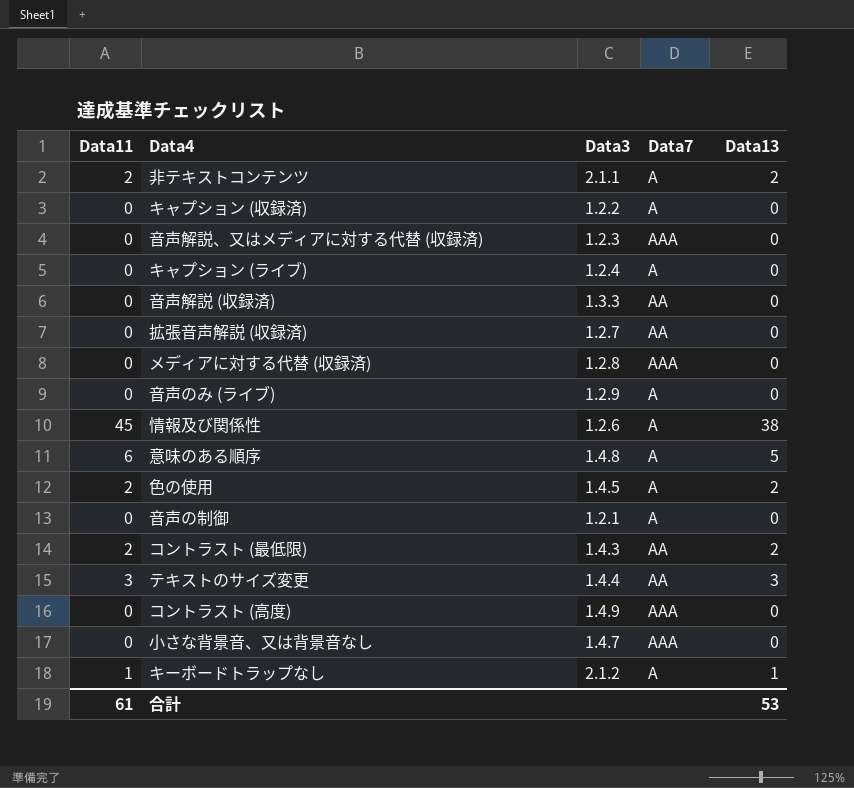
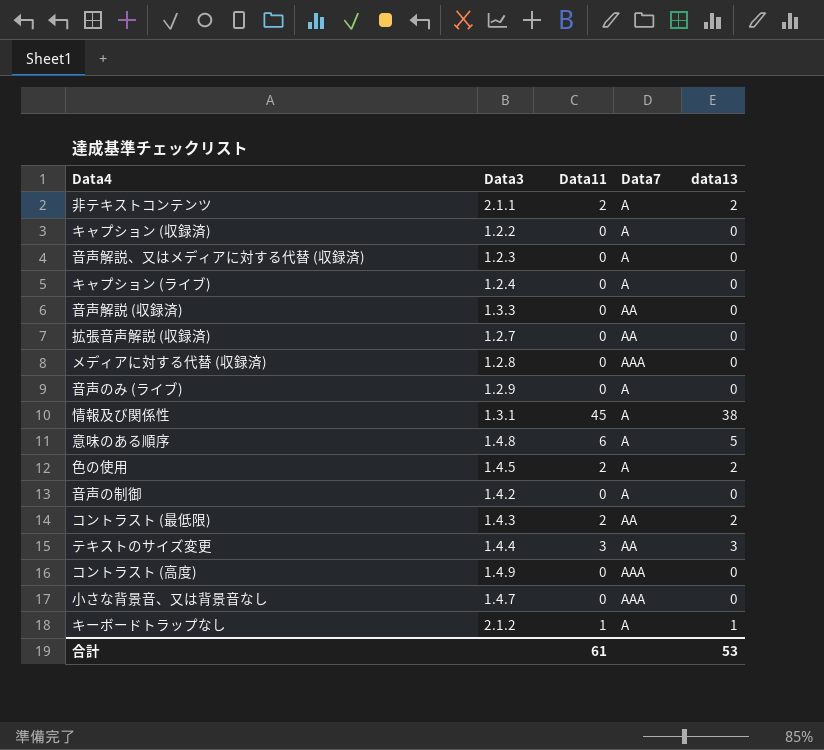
column Data11 | position: 1 -> 3
column name: Data13 -> data13
音声解説、又はメディアに対する代替 (収録済) | Data7: AAA -> A
情報及び関係性 | Data3: 1.2.6 -> 1.3.1
音声の制御 | Data3: 1.2.1 -> 1.4.2

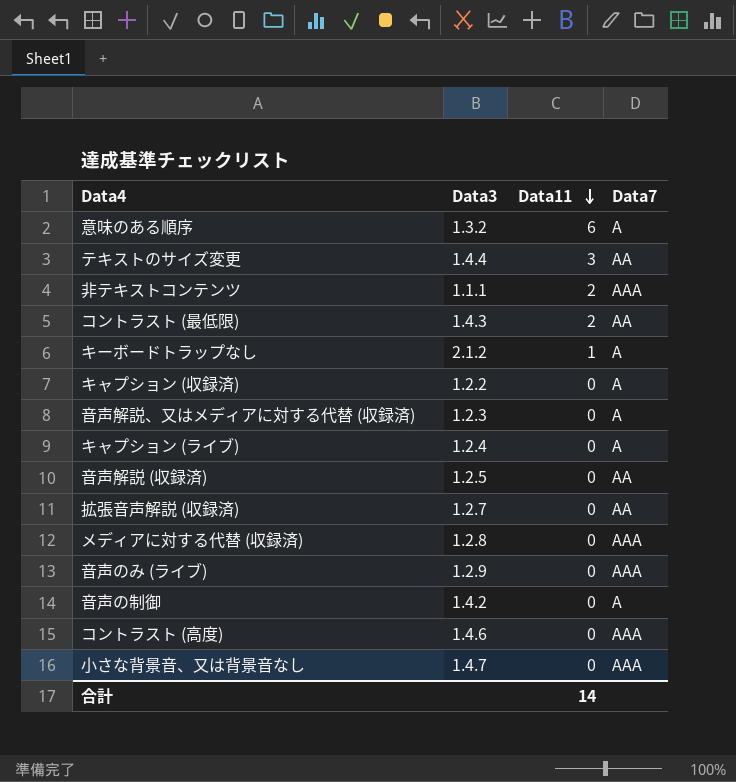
row order: none -> Data11 descending
column data13 | position: 5 -> none
row 情報及び関係性: 1.3.1 | 45 | A | 38 -> none
row 色の使用: 1.4.5 | 2 | A | 2 -> none
意味のある順序 | Data3: 1.4.8 -> 1.3.2
非テキストコンテンツ | Data3: 2.1.1 -> 1.1.1
非テキストコンテンツ | Data7: A -> AAA
音声解説 (収録済) | Data3: 1.3.3 -> 1.2.5
音声のみ (ライブ) | Data7: A -> AAA
コントラスト (高度) | Data3: 1.4.9 -> 1.4.6
合計 | Data11: 61 -> 14

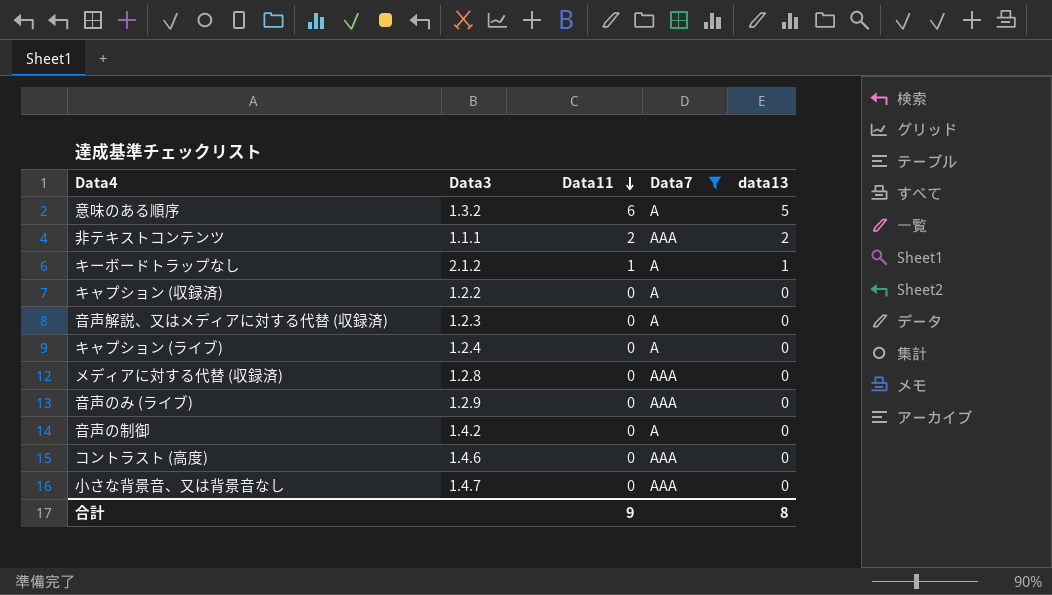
filter: none -> Data7 != AA
column data13 | position: none -> 5
合計 | Data11: 14 -> 9

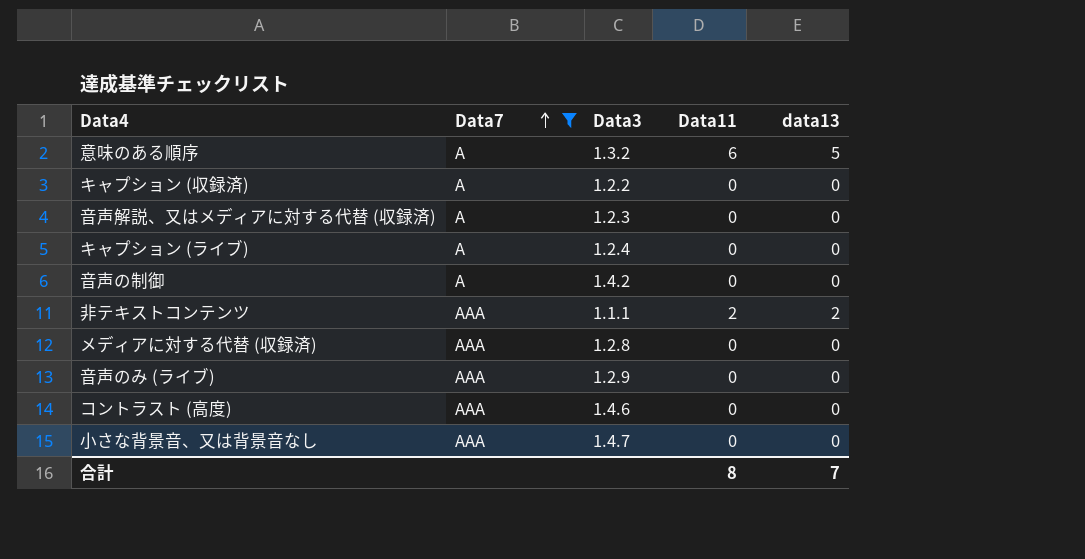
row order: Data11 descending -> Data7 ascending
column Data7 | position: 4 -> 2
row キーボードトラップなし: 2.1.2 | 1 | A | 1 -> none
合計 | Data11: 9 -> 8
合計 | data13: 8 -> 7

